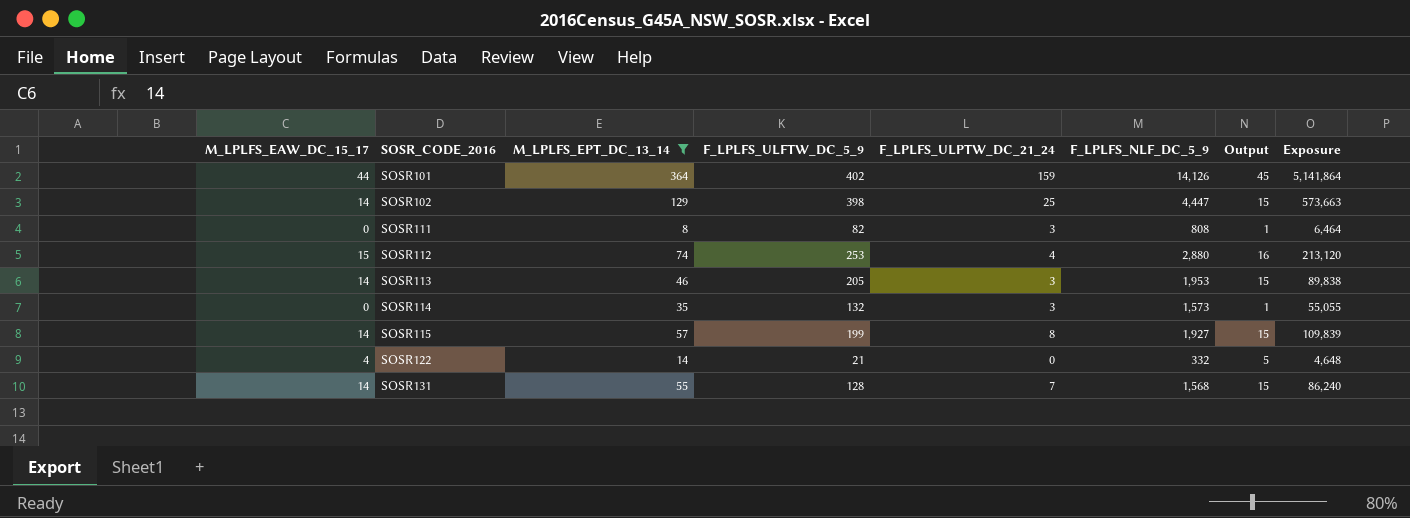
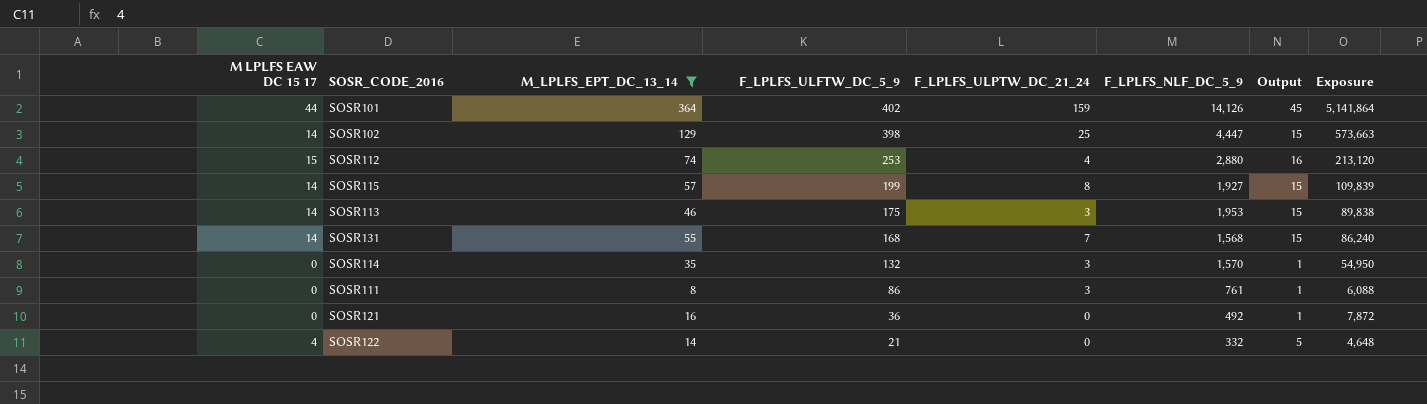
row order: SOSR_CODE_2016 ascending -> F_LPLFS_ULFTW_DC_5_9 descending
column name: M_LPLFS_EAW_DC_15_17 -> M LPLFS EAW DC 15 17
SOSR113 | F_LPLFS_ULFTW_DC_5_9: 205 -> 175
SOSR131 | F_LPLFS_ULFTW_DC_5_9: 128 -> 168
SOSR114 | F_LPLFS_NLF_DC_5_9: 1,573 -> 1,570
SOSR114 | Exposure: 55,055 -> 54,950
SOSR111 | F_LPLFS_ULFTW_DC_5_9: 82 -> 86
SOSR111 | F_LPLFS_NLF_DC_5_9: 808 -> 761
SOSR111 | Exposure: 6,464 -> 6,088
row SOSR121: none -> 0 | 16 | 36 | 0 | 492 | 1 | 7,872

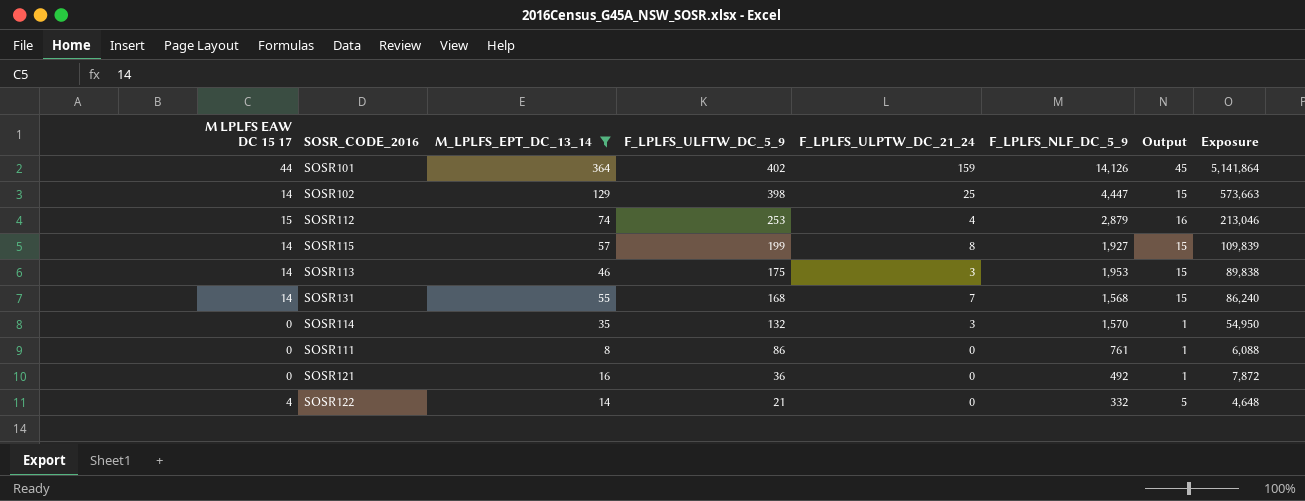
SOSR112 | F_LPLFS_NLF_DC_5_9: 2,880 -> 2,879
SOSR112 | Exposure: 213,120 -> 213,046
SOSR111 | F_LPLFS_ULPTW_DC_21_24: 3 -> 0

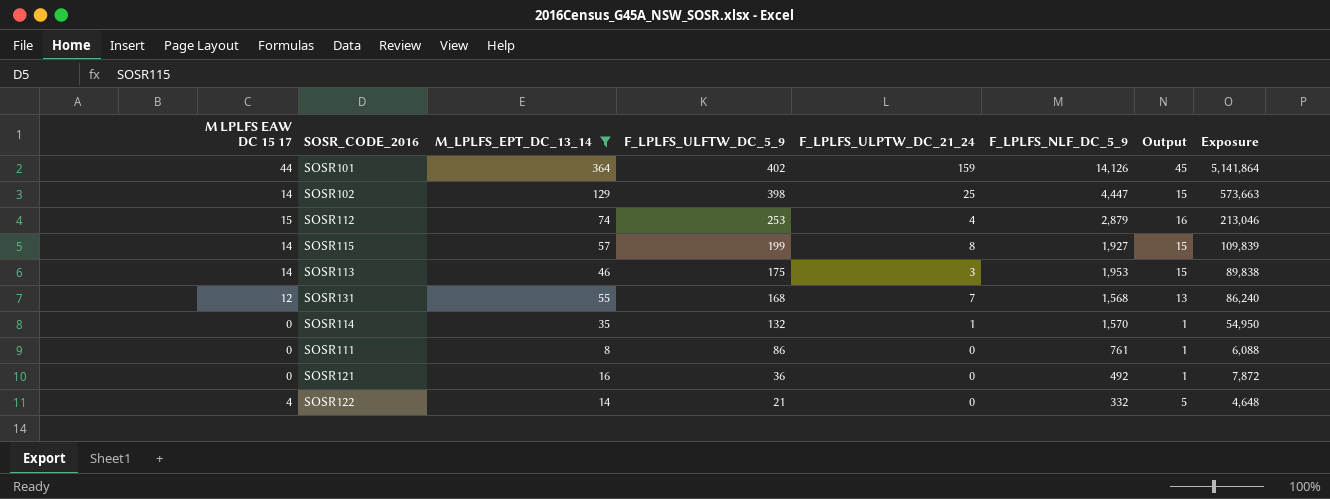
SOSR131 | M LPLFS EAW DC 15 17: 14 -> 12
SOSR131 | Output: 15 -> 13
SOSR114 | F_LPLFS_ULPTW_DC_21_24: 3 -> 1

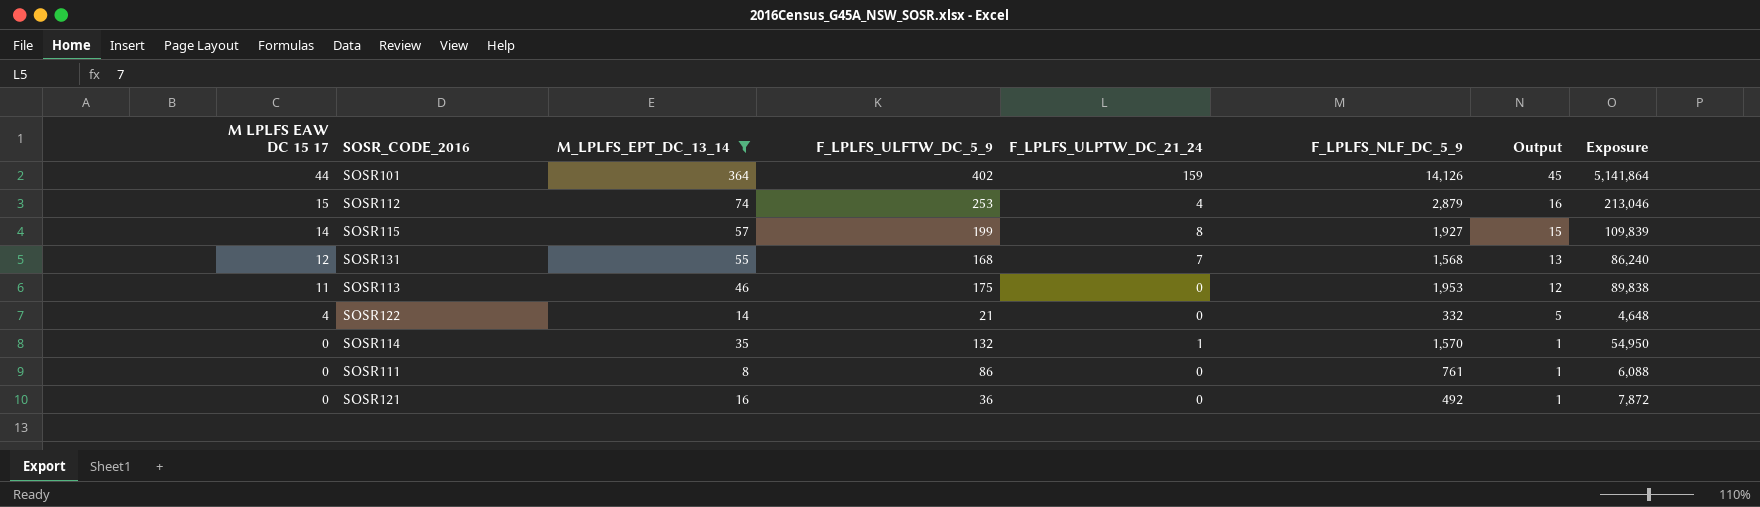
row order: F_LPLFS_ULFTW_DC_5_9 descending -> M LPLFS EAW DC 15 17 descending
row SOSR102: 14 | 129 | 398 | 25 | 4,447 | 15 | 573,663 -> none
SOSR113 | M LPLFS EAW DC 15 17: 14 -> 11
SOSR113 | F_LPLFS_ULPTW_DC_21_24: 3 -> 0
SOSR113 | Output: 15 -> 12

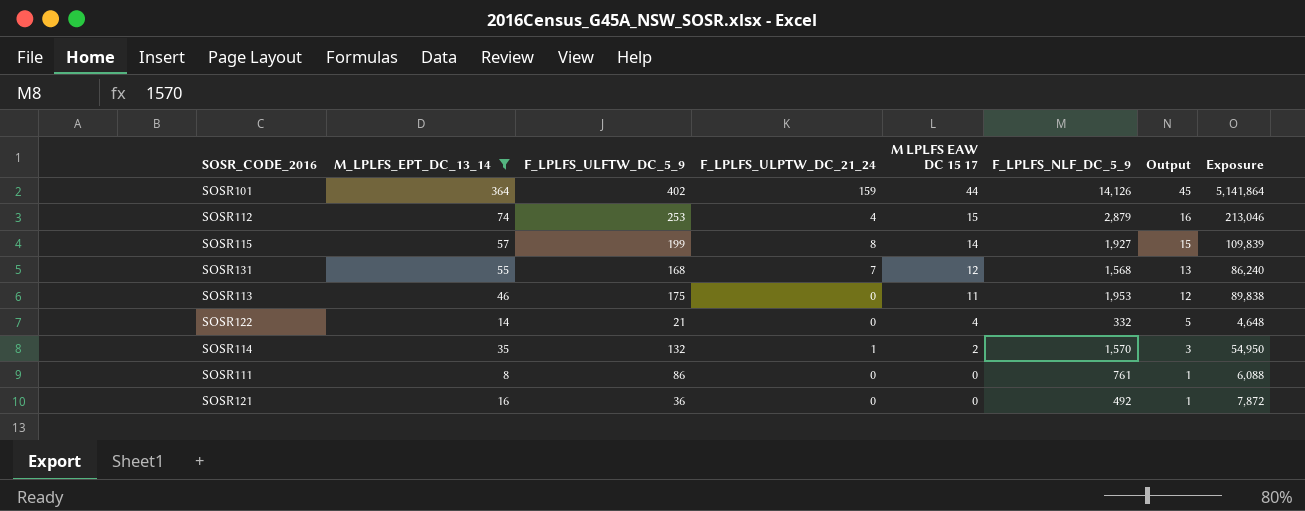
column M LPLFS EAW DC 15 17 | position: 1 -> 5
SOSR114 | M LPLFS EAW DC 15 17: 0 -> 2
SOSR114 | Output: 1 -> 3

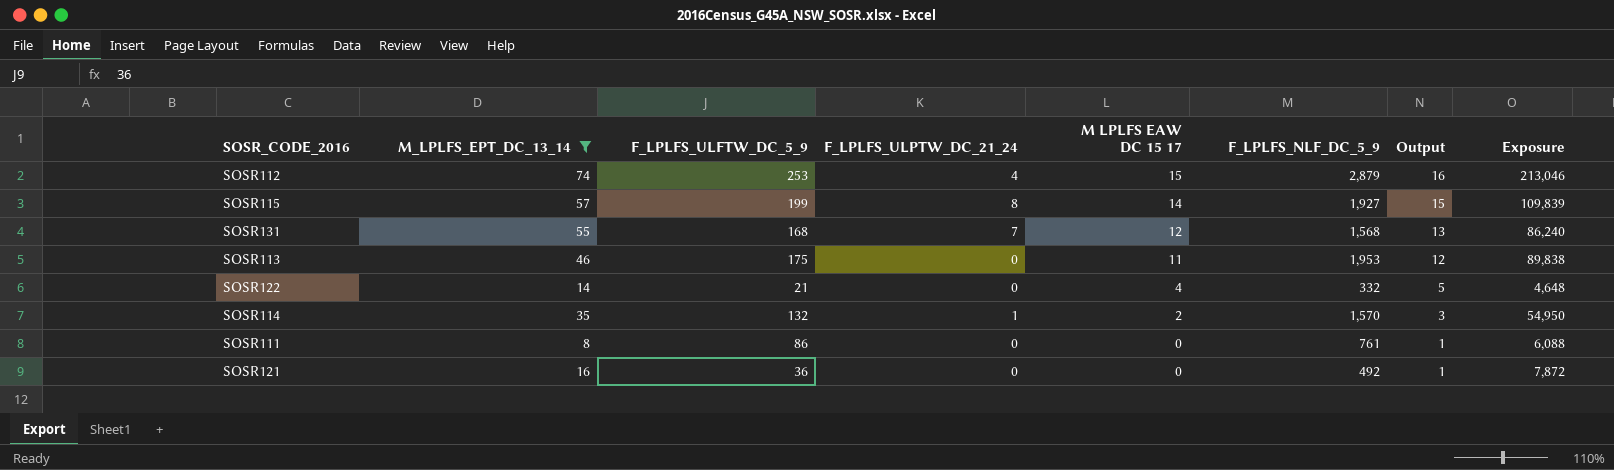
row SOSR101: 364 | 402 | 159 | 44 | 14,126 | 45 | 5,141,864 -> none

